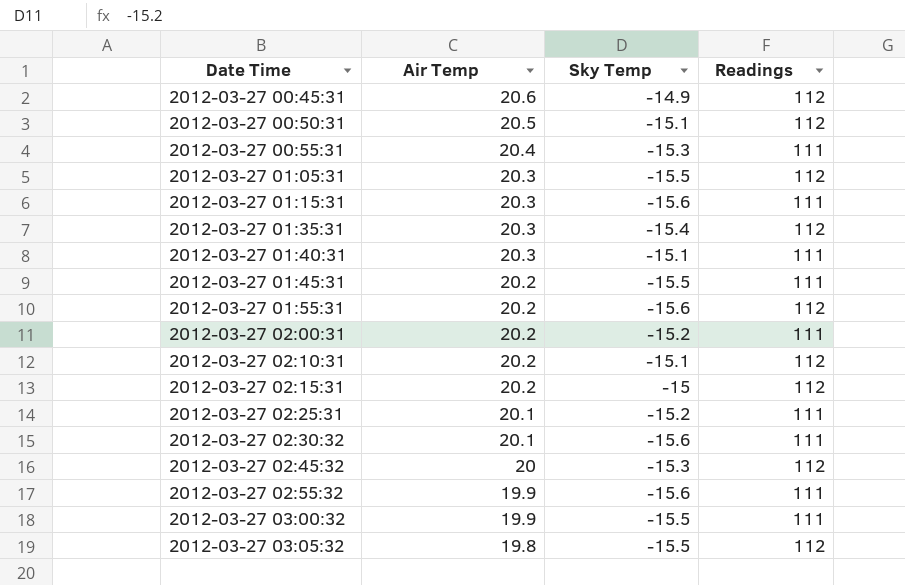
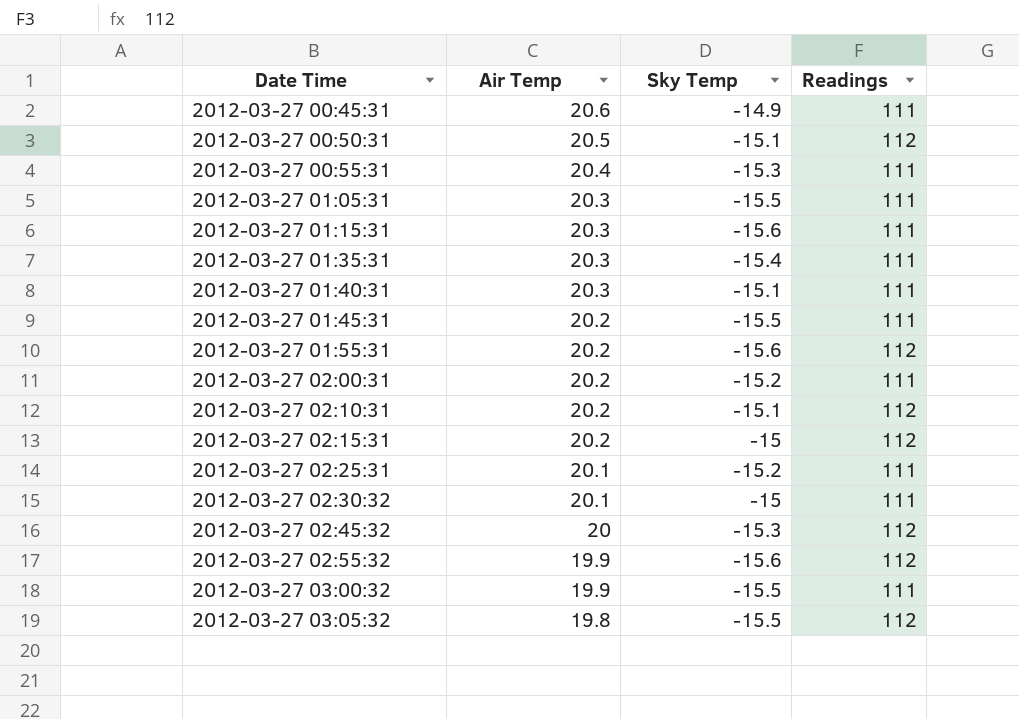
2012-03-27 00:45:31 | Readings: 112 -> 111
2012-03-27 01:05:31 | Readings: 112 -> 111
2012-03-27 01:35:31 | Readings: 112 -> 111
2012-03-27 02:30:32 | Sky Temp: -15.6 -> -15
2012-03-27 02:55:32 | Readings: 111 -> 112

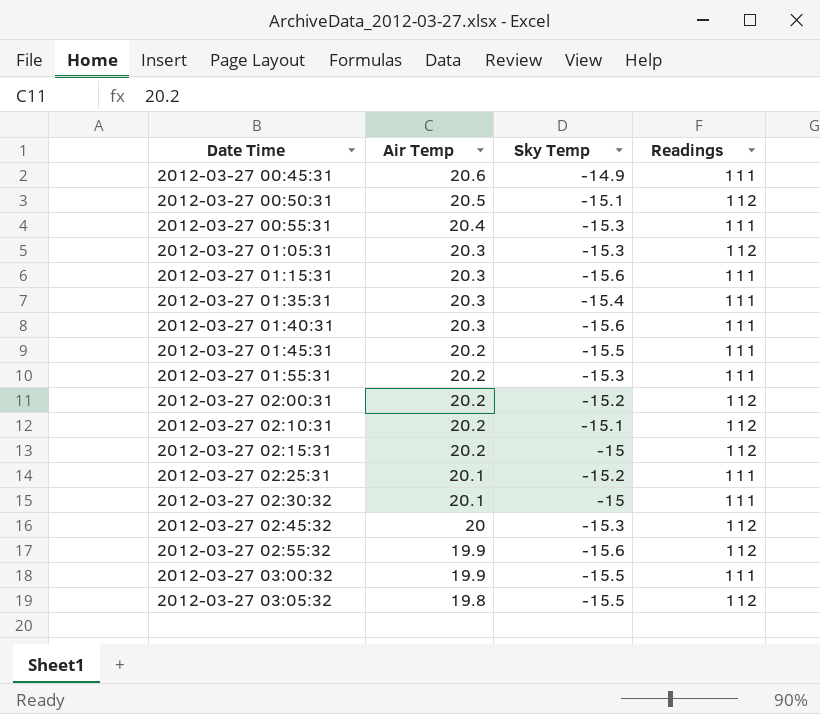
2012-03-27 01:05:31 | Sky Temp: -15.5 -> -15.3
2012-03-27 01:05:31 | Readings: 111 -> 112
2012-03-27 01:40:31 | Sky Temp: -15.1 -> -15.6
2012-03-27 01:55:31 | Sky Temp: -15.6 -> -15.3
2012-03-27 01:55:31 | Readings: 112 -> 111
2012-03-27 02:00:31 | Readings: 111 -> 112

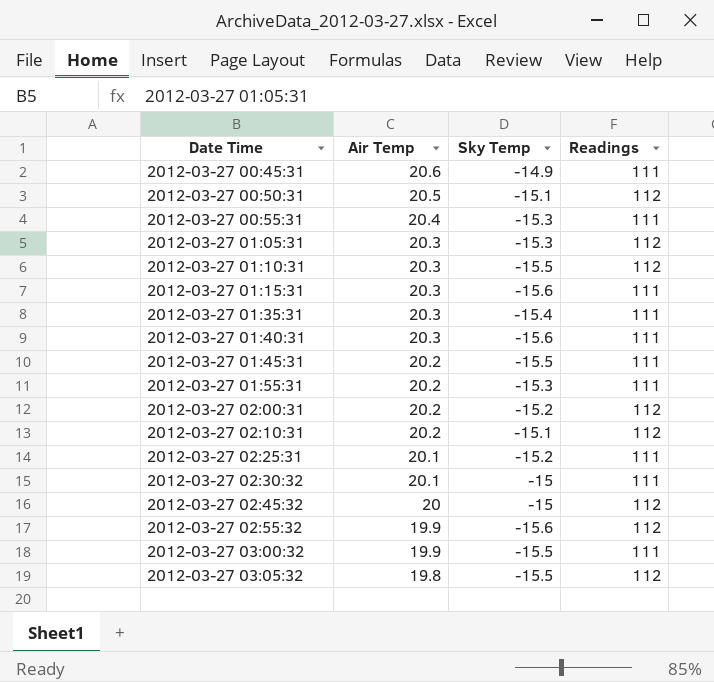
row 2012-03-27 02:15:31: 20.2 | -15 | 112 -> none
row 2012-03-27 01:10:31: none -> 20.3 | -15.5 | 112
2012-03-27 02:45:32 | Sky Temp: -15.3 -> -15

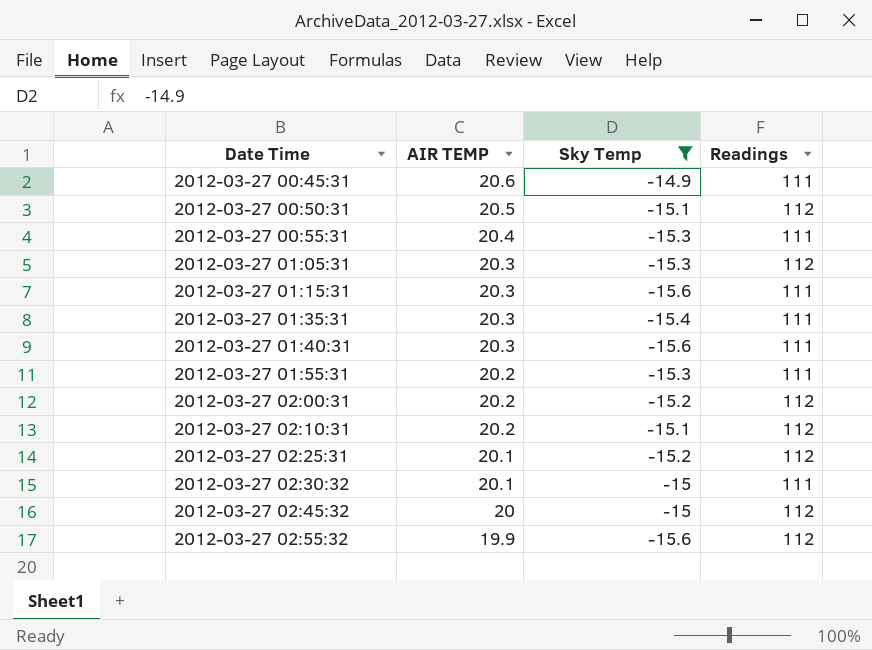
filter: none -> Sky Temp != -15.5
column name: Air Temp -> AIR TEMP
2012-03-27 02:25:31 | Readings: 111 -> 112

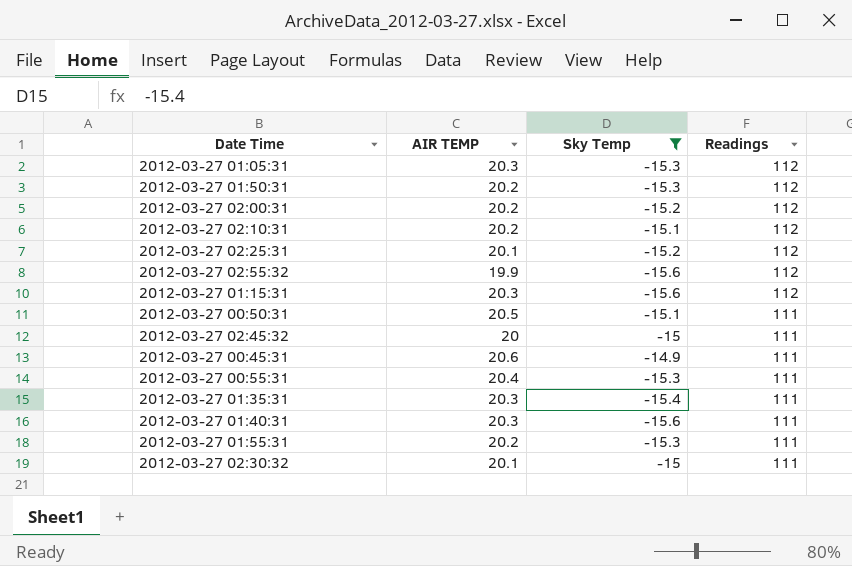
row order: Date Time ascending -> Readings descending
row 2012-03-27 01:50:31: none -> 20.2 | -15.3 | 112
2012-03-27 01:15:31 | Readings: 111 -> 112
2012-03-27 00:50:31 | Readings: 112 -> 111
2012-03-27 02:45:32 | Readings: 112 -> 111

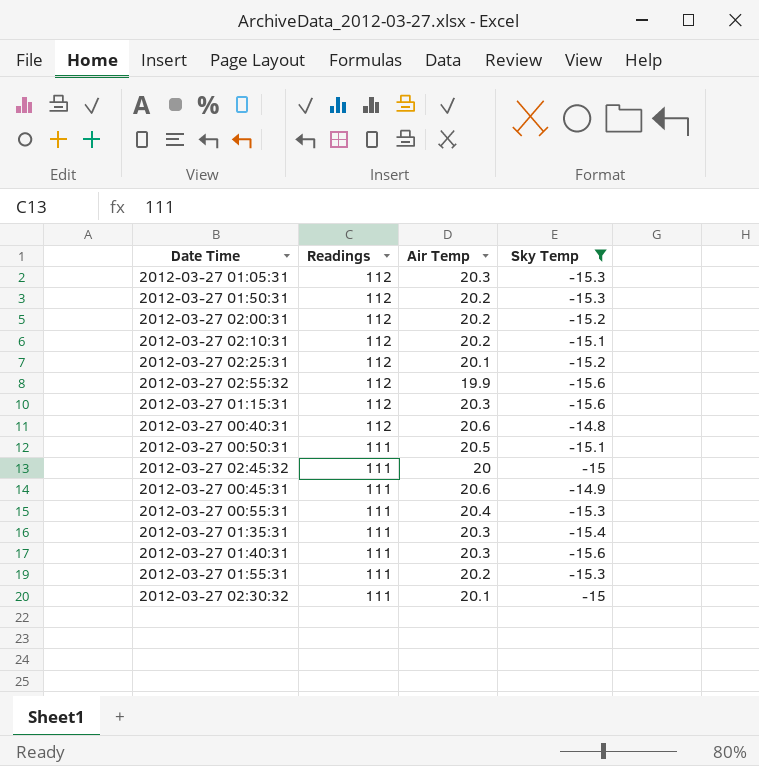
column Readings | position: 4 -> 2
column name: AIR TEMP -> Air Temp
row 2012-03-27 00:40:31: none -> 112 | 20.6 | -14.8

